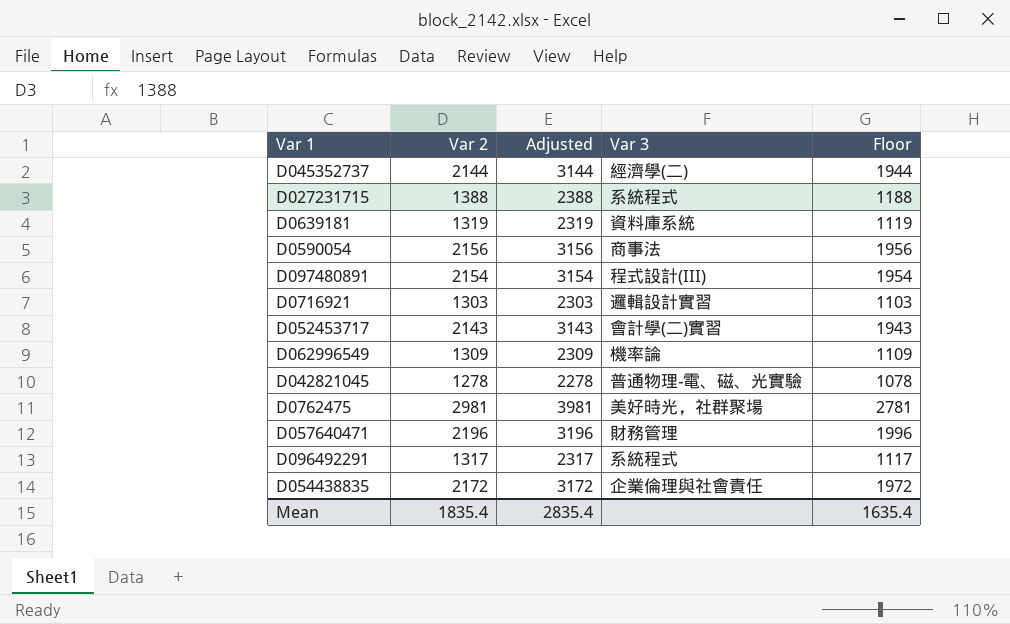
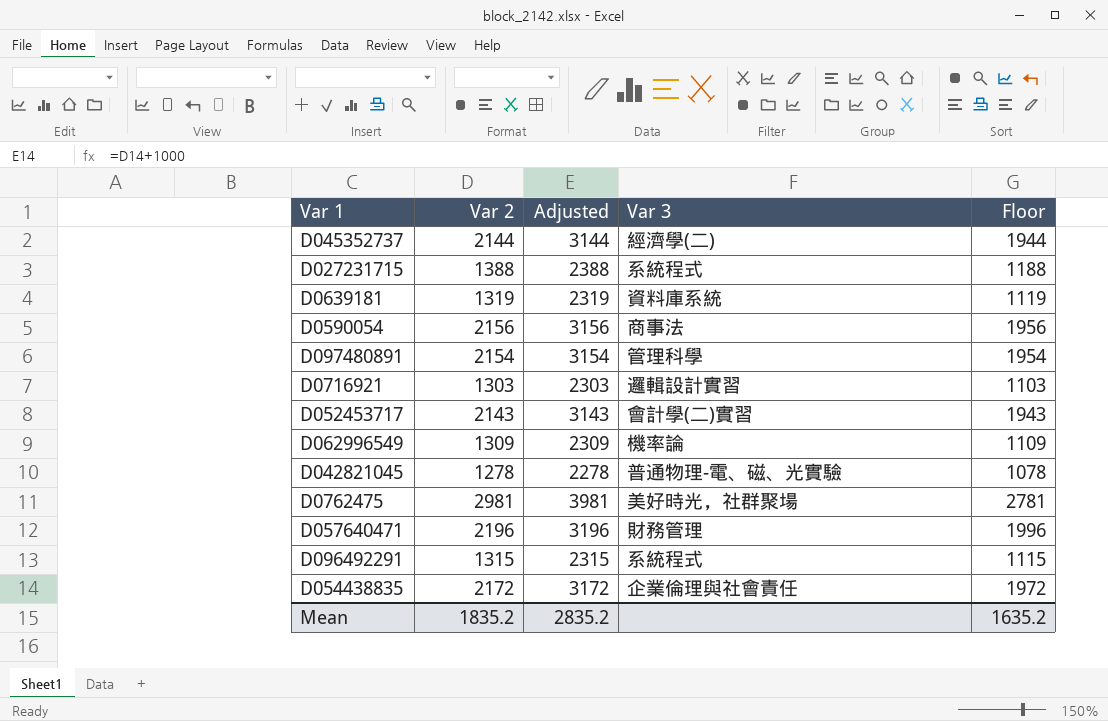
D097480891 | Var 3: 程式設計(III) -> 管理科學
D096492291 | Var 2: 1317 -> 1315
D096492291 | Adjusted: 2317 -> 2315
D096492291 | Floor: 1117 -> 1115
Mean | Var 2: 1835.4 -> 1835.2
Mean | Adjusted: 2835.4 -> 2835.2
Mean | Floor: 1635.4 -> 1635.2

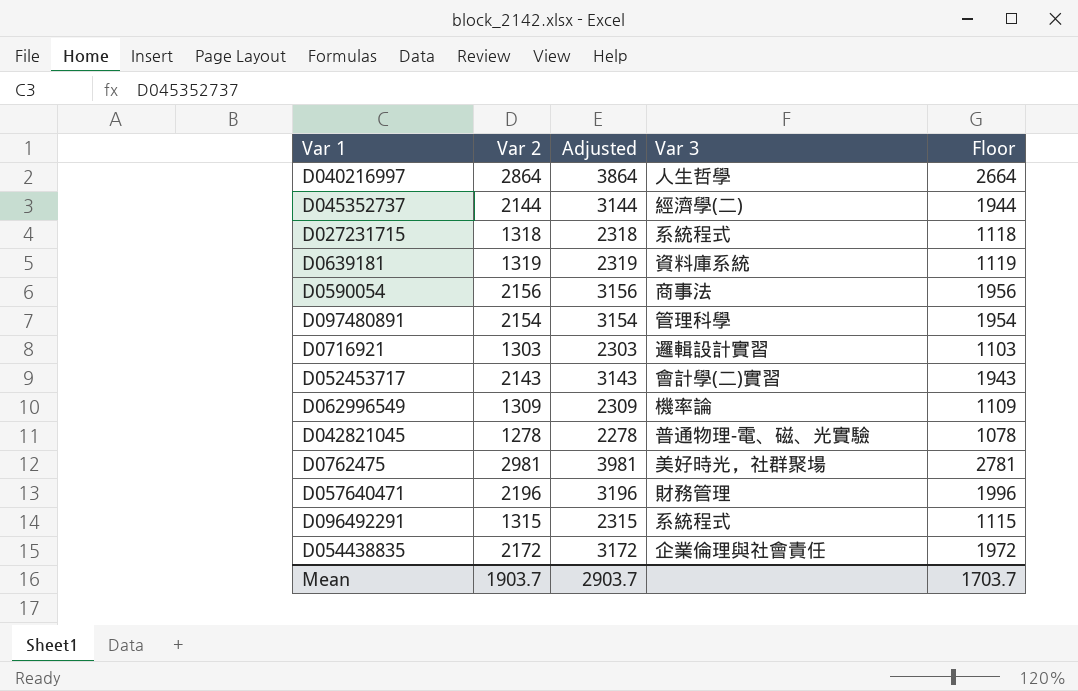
row D040216997: none -> 2864 | 3864 | 人生哲學 | 2664
D027231715 | Var 2: 1388 -> 1318
D027231715 | Adjusted: 2388 -> 2318
D027231715 | Floor: 1188 -> 1118
Mean | Var 2: 1835.2 -> 1903.7
Mean | Adjusted: 2835.2 -> 2903.7
Mean | Floor: 1635.2 -> 1703.7

